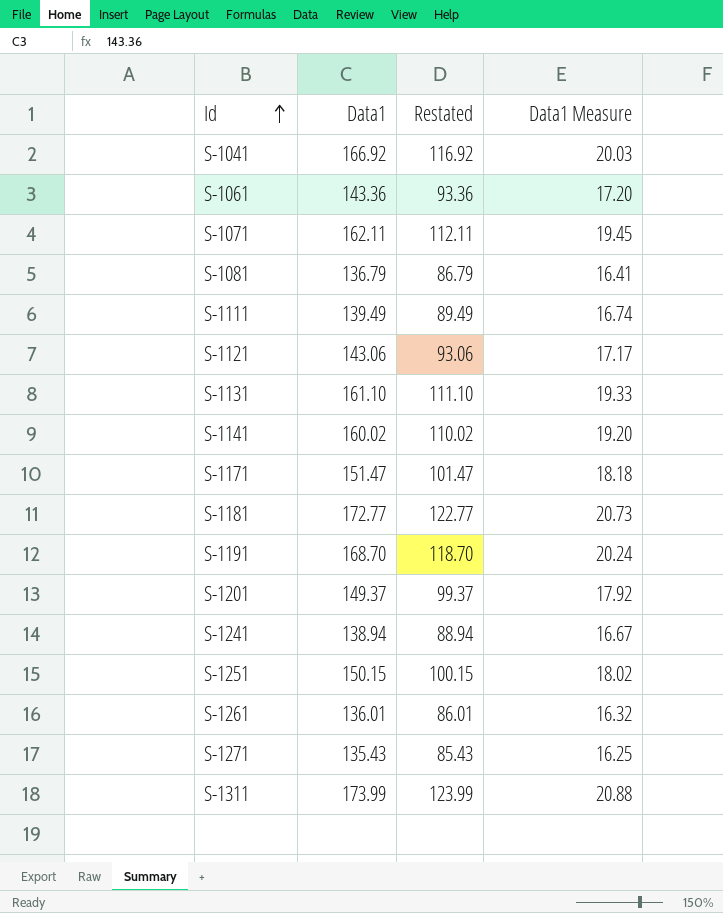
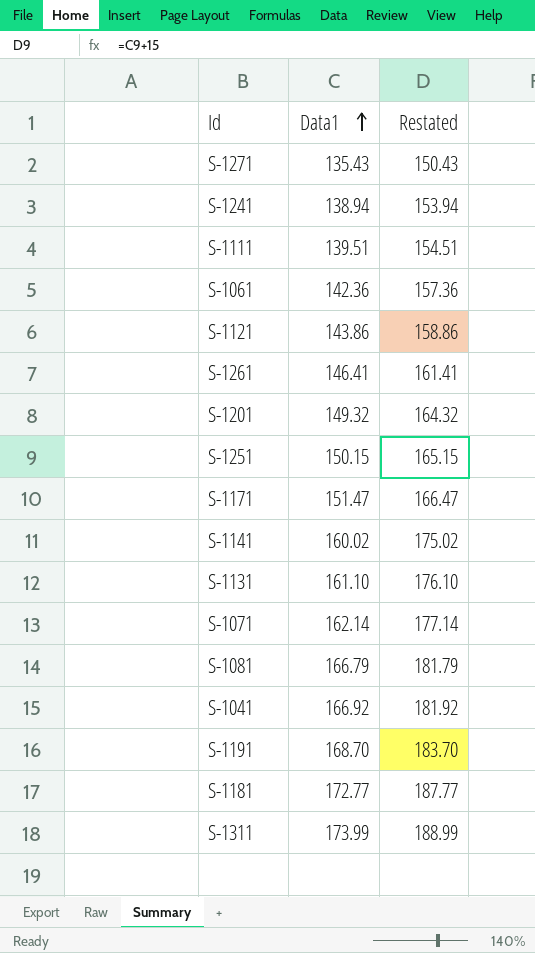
row order: Id ascending -> Data1 ascending
column Data1 Measure | formula: [Data1] * 0.12 -> none
column Restated | formula: [Data1] - 50 -> [Data1] + 15
S-1111 | Data1: 139.49 -> 139.51
S-1061 | Data1: 143.36 -> 142.36
S-1121 | Data1: 143.06 -> 143.86
S-1261 | Data1: 136.01 -> 146.41
S-1201 | Data1: 149.37 -> 149.32
S-1071 | Data1: 162.11 -> 162.14
S-1081 | Data1: 136.79 -> 166.79

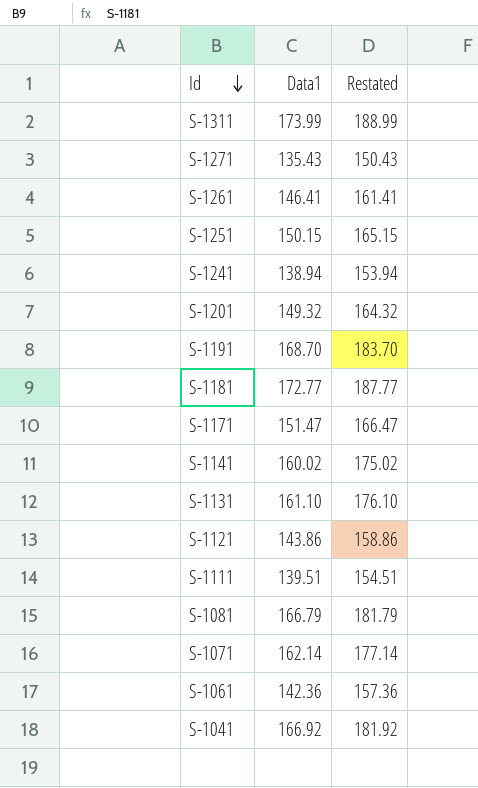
row order: Data1 ascending -> Id descending

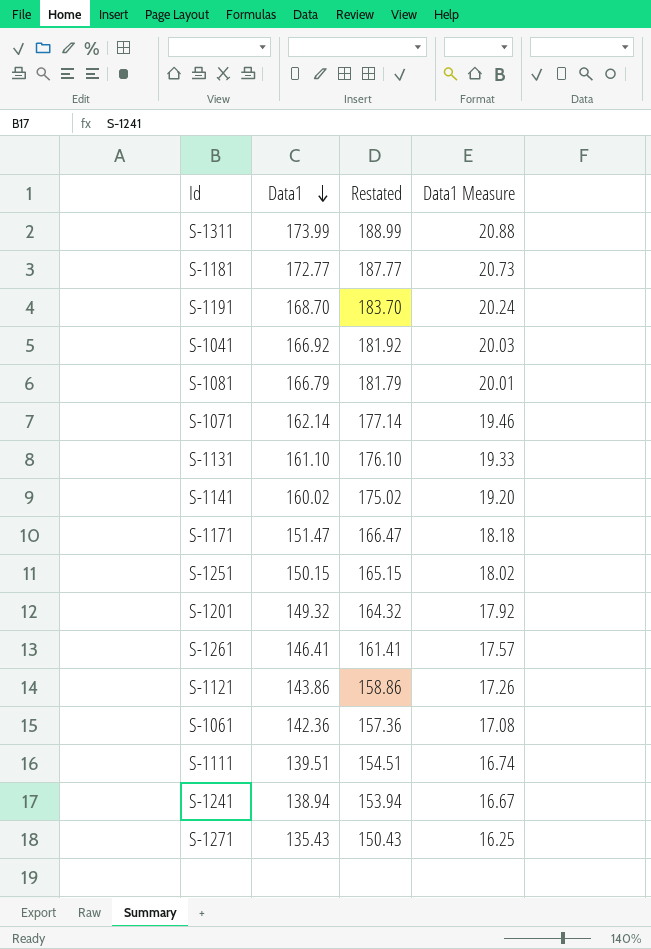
row order: Id descending -> Data1 descending
column Data1 Measure | formula: none -> [Data1] * 0.12

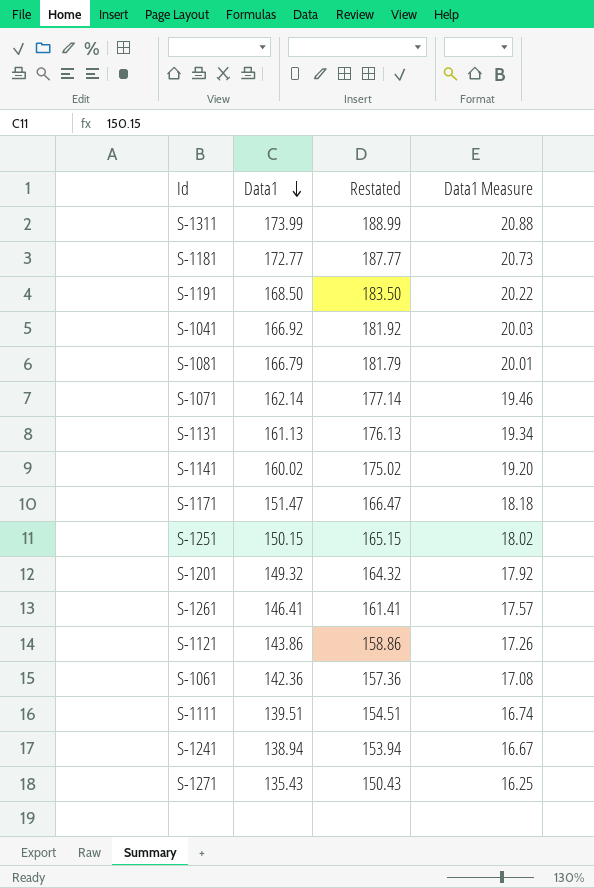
S-1191 | Data1: 168.70 -> 168.50
S-1191 | Restated: 183.70 -> 183.50
S-1191 | Data1 Measure: 20.24 -> 20.22
S-1131 | Data1: 161.10 -> 161.13
S-1131 | Restated: 176.10 -> 176.13
S-1131 | Data1 Measure: 19.33 -> 19.34

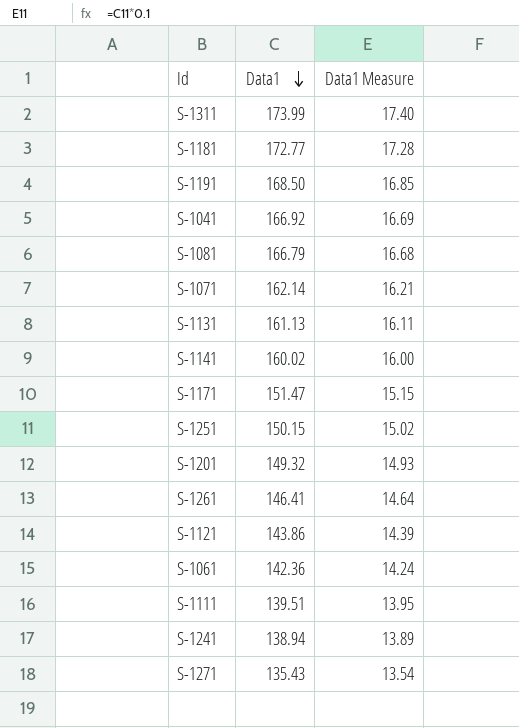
column Restated | formula: [Data1] + 15 -> none
column Data1 Measure | formula: [Data1] * 0.12 -> [Data1] * 0.1

